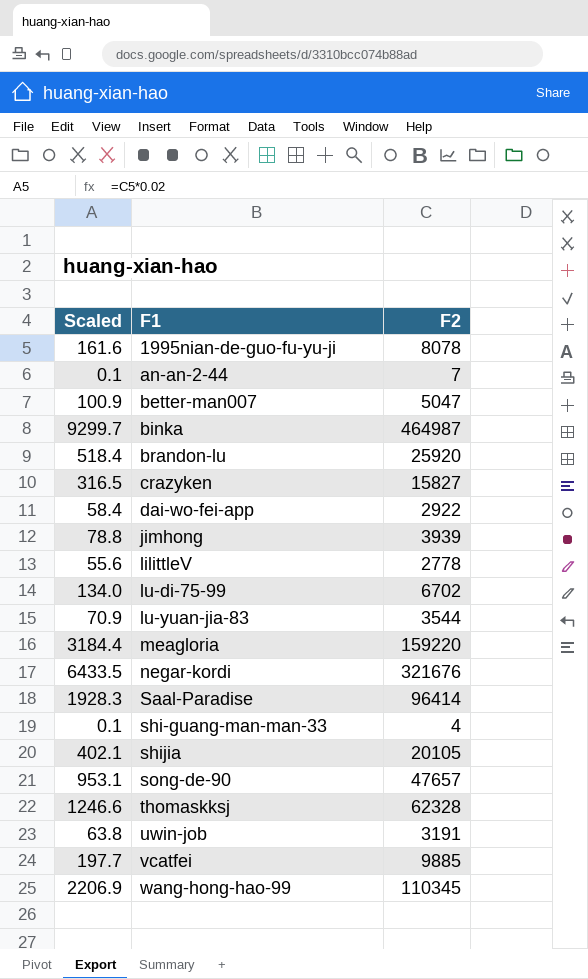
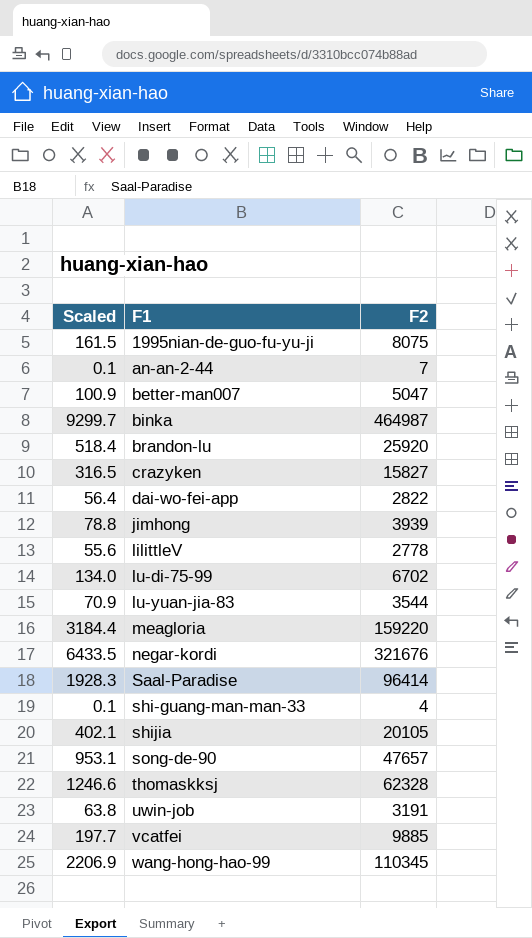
1995nian-de-guo-fu-yu-ji | Scaled: 161.6 -> 161.5
1995nian-de-guo-fu-yu-ji | F2: 8078 -> 8075
dai-wo-fei-app | Scaled: 58.4 -> 56.4
dai-wo-fei-app | F2: 2922 -> 2822

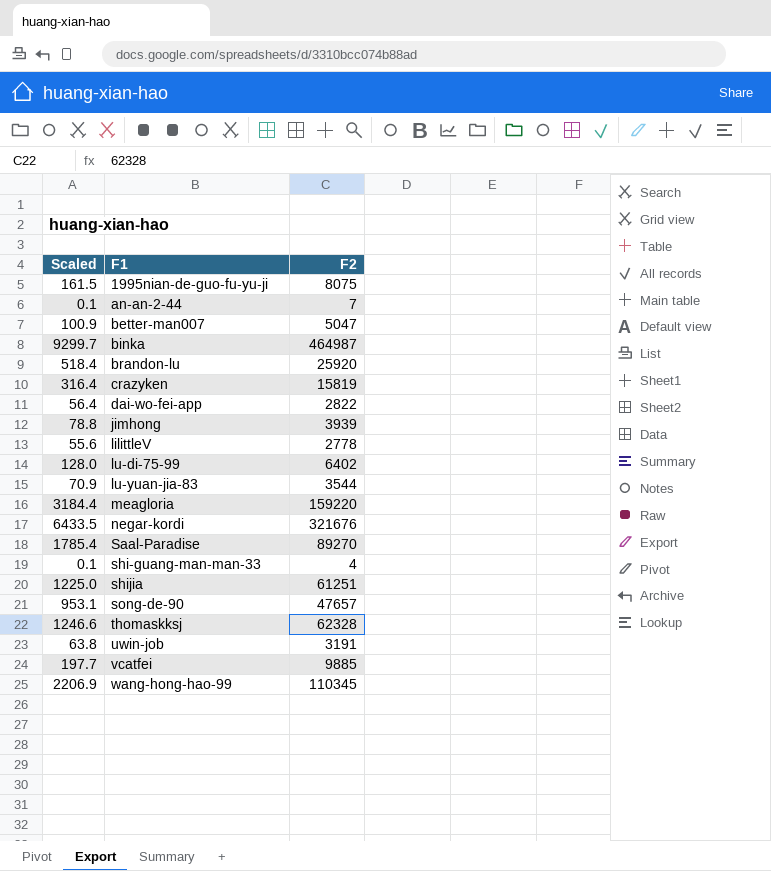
crazyken | Scaled: 316.5 -> 316.4
crazyken | F2: 15827 -> 15819
lu-di-75-99 | Scaled: 134.0 -> 128.0
lu-di-75-99 | F2: 6702 -> 6402
Saal-Paradise | Scaled: 1928.3 -> 1785.4
Saal-Paradise | F2: 96414 -> 89270
shijia | Scaled: 402.1 -> 1225.0
shijia | F2: 20105 -> 61251

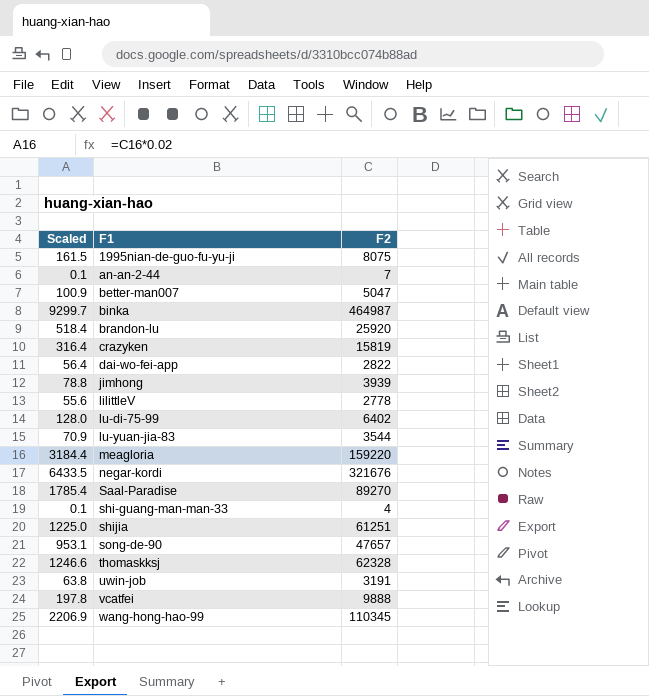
vcatfei | Scaled: 197.7 -> 197.8
vcatfei | F2: 9885 -> 9888

